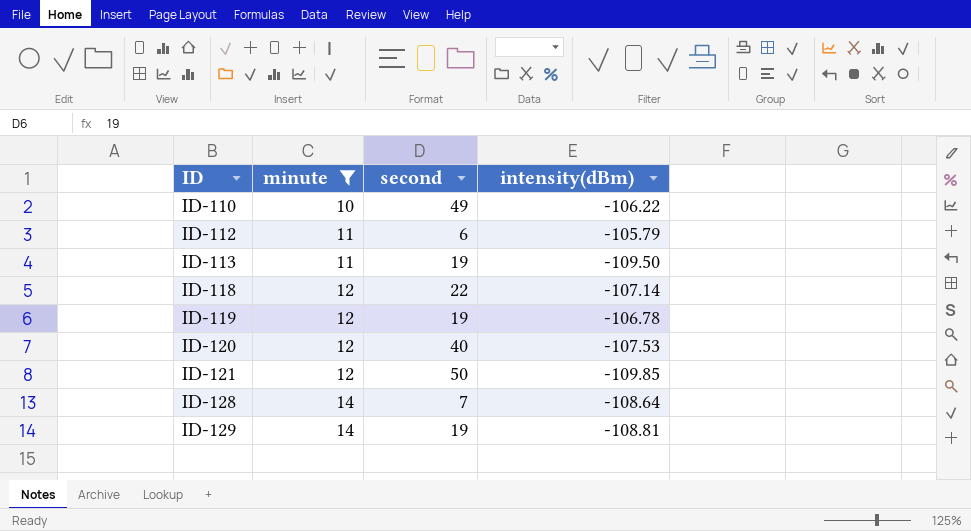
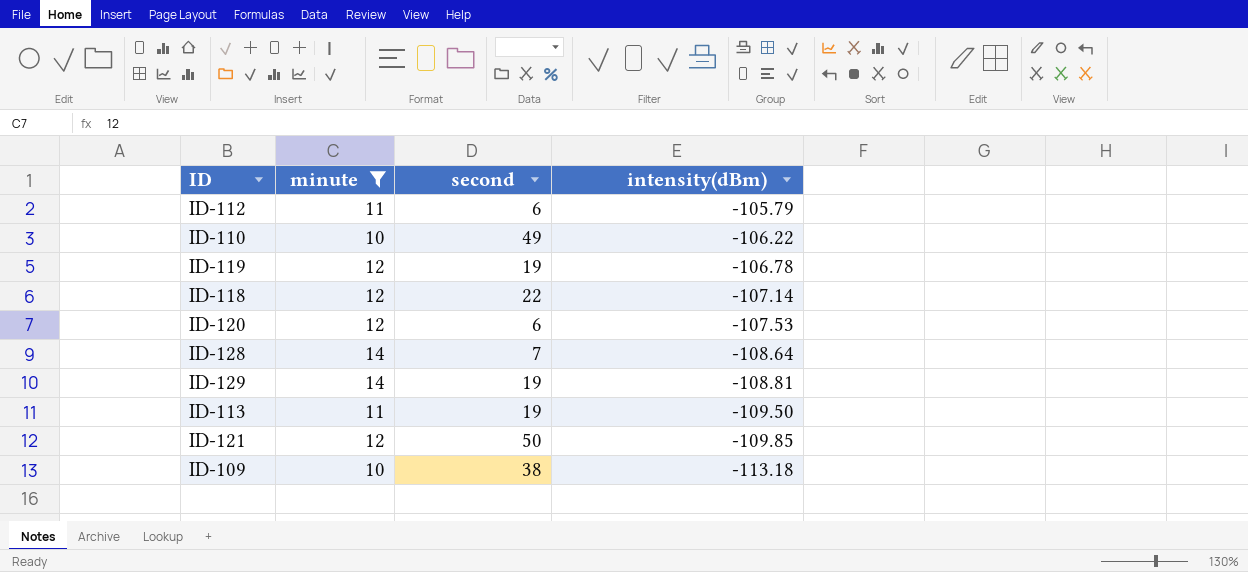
row order: ID ascending -> intensity(dBm) descending
ID-120 | second: 40 -> 6
row ID-109: none -> 10 | 38 | -113.18

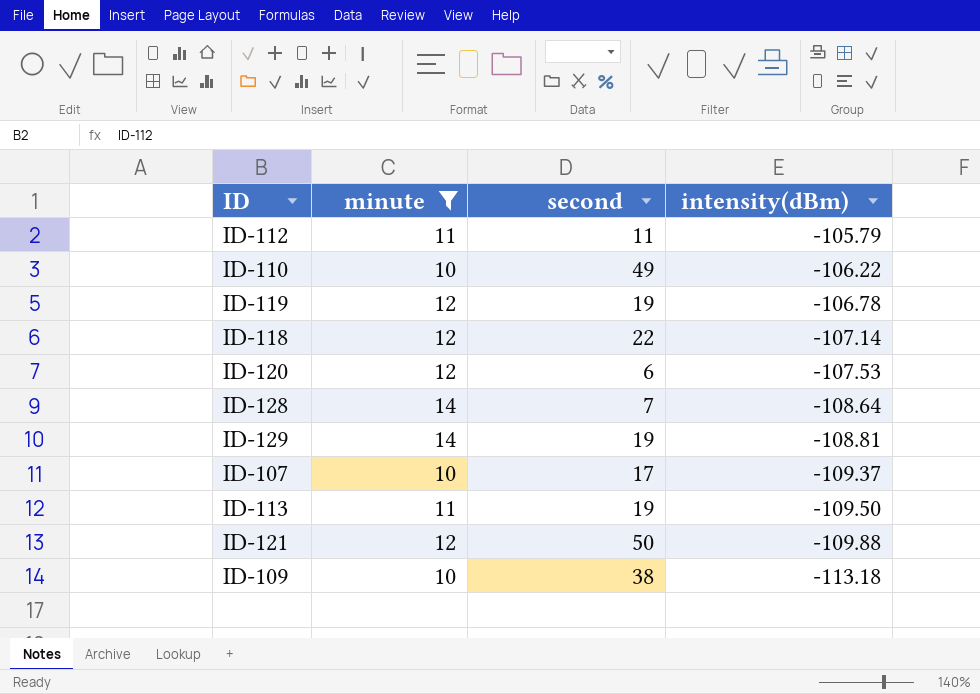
ID-112 | second: 6 -> 11
row ID-107: none -> 10 | 17 | -109.37
ID-121 | intensity(dBm): -109.85 -> -109.88

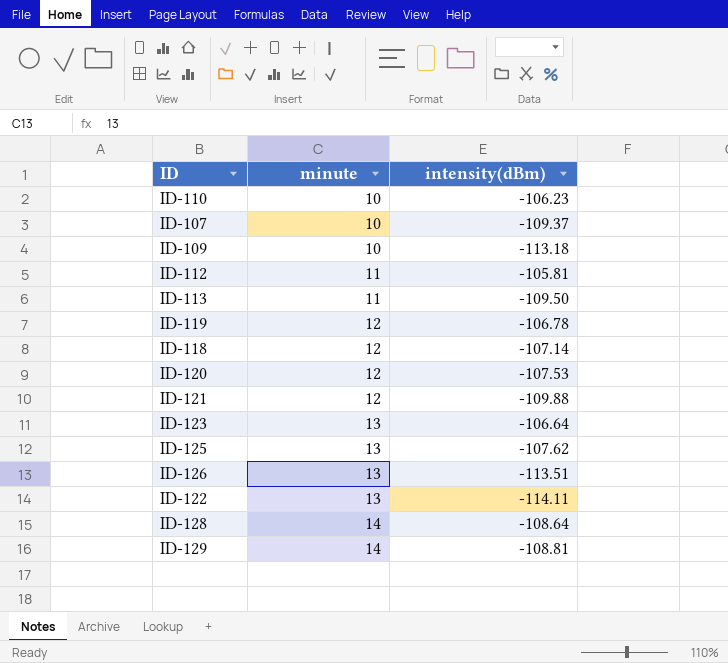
filter: minute != 13 -> none
row order: intensity(dBm) descending -> minute ascending
column second | position: 3 -> none
ID-110 | intensity(dBm): -106.22 -> -106.23
ID-112 | intensity(dBm): -105.79 -> -105.81

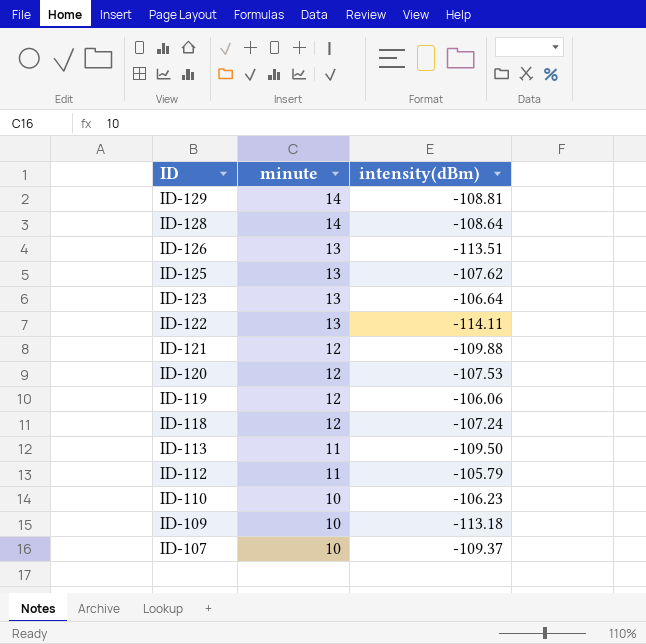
row order: minute ascending -> ID descending
ID-119 | intensity(dBm): -106.78 -> -106.06
ID-118 | intensity(dBm): -107.14 -> -107.24
ID-112 | intensity(dBm): -105.81 -> -105.79

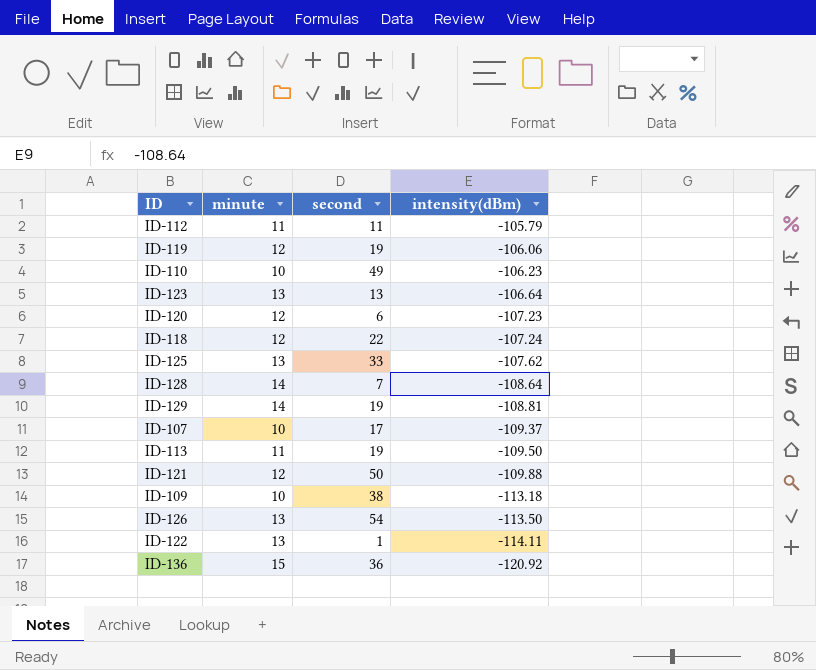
row order: ID descending -> intensity(dBm) descending
column second | position: none -> 3
ID-120 | intensity(dBm): -107.53 -> -107.23
ID-126 | intensity(dBm): -113.51 -> -113.50
row ID-136: none -> 15 | 36 | -120.92

